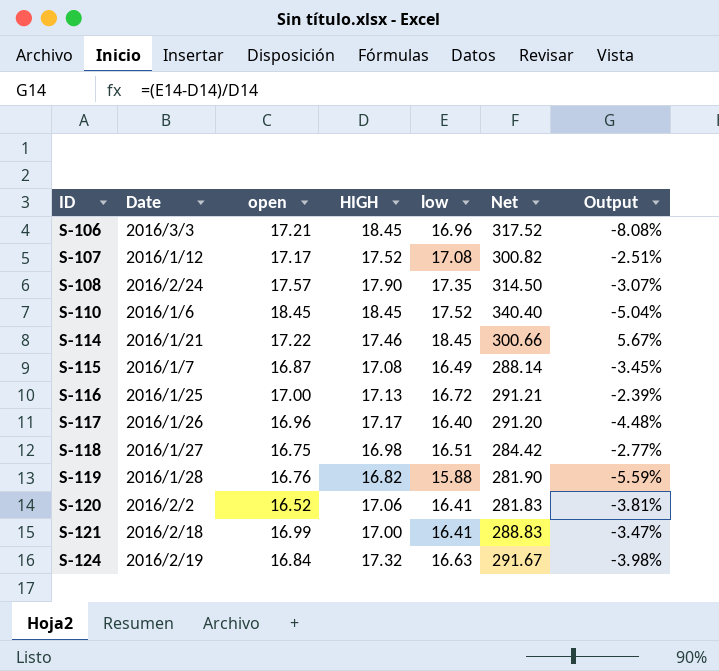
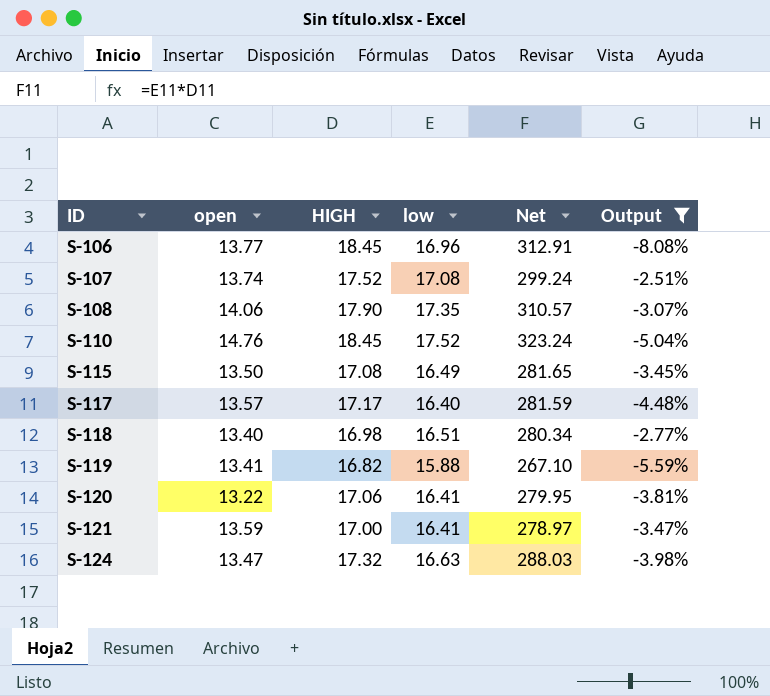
filter: none -> Output <= -2.51%
column Date | position: 2 -> none
column Net | formula: [open] * [HIGH] -> [HIGH] * [low]
S-106 | open: 17.21 -> 13.77
S-107 | open: 17.17 -> 13.74
S-108 | open: 17.57 -> 14.06
S-110 | open: 18.45 -> 14.76
S-115 | open: 16.87 -> 13.50
S-117 | open: 16.96 -> 13.57
S-118 | open: 16.75 -> 13.40
S-119 | open: 16.76 -> 13.41
S-120 | open: 16.52 -> 13.22
S-121 | open: 16.99 -> 13.59
S-124 | open: 16.84 -> 13.47

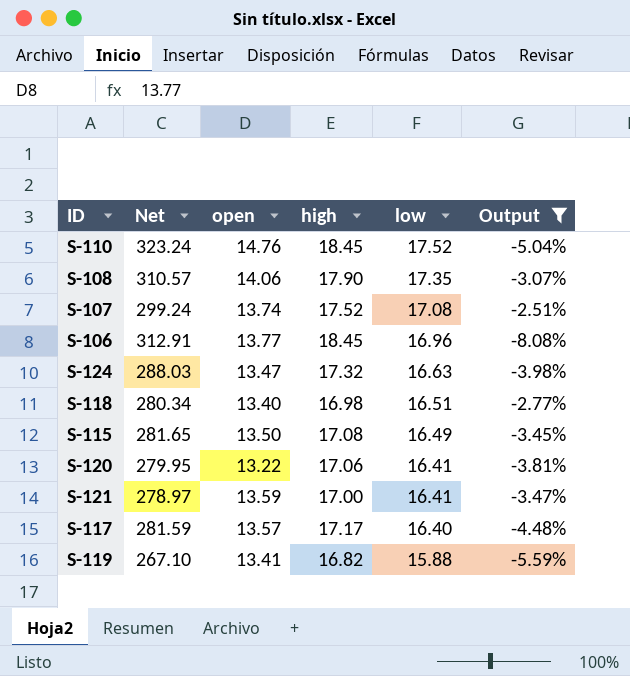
row order: ID ascending -> low descending
column Net | position: 5 -> 2
column name: HIGH -> high

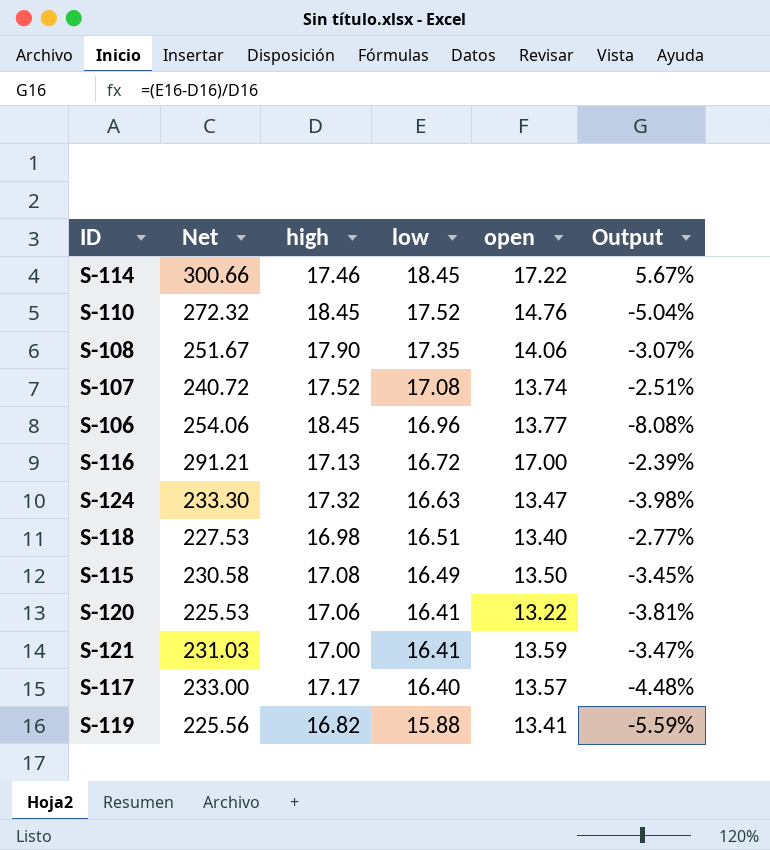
filter: Output <= -2.51% -> none
column Net | formula: [high] * [low] -> [high] * [open]
column open | position: 3 -> 5

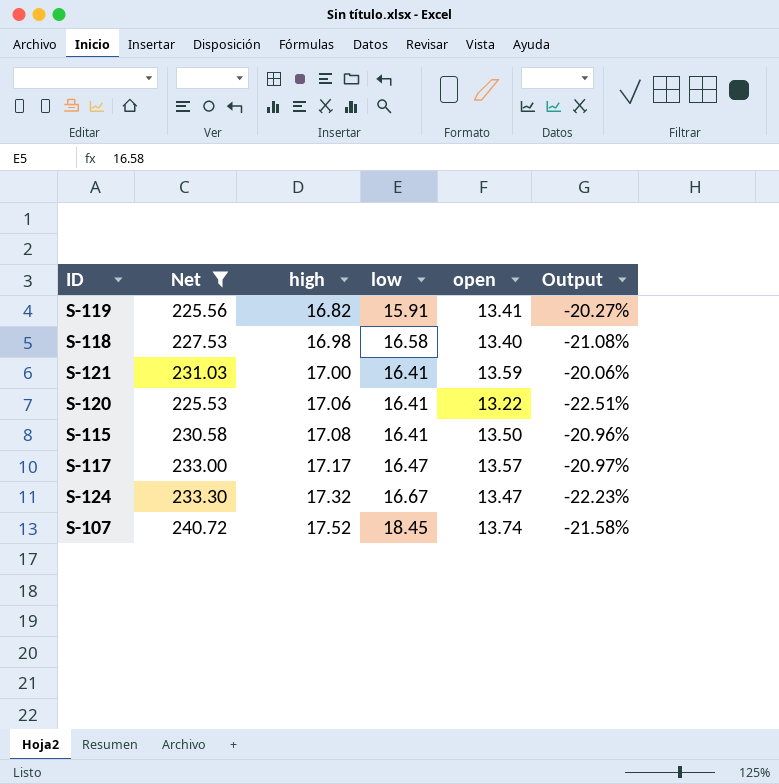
filter: none -> Net <= 240.72
row order: low descending -> high ascending
column Output | formula: ([low] - [high]) / [high] -> ([open] - [high]) / [high]
S-119 | low: 15.88 -> 15.91
S-118 | low: 16.51 -> 16.58
S-115 | low: 16.49 -> 16.41
S-117 | low: 16.40 -> 16.47
S-124 | low: 16.63 -> 16.67
S-107 | low: 17.08 -> 18.45

